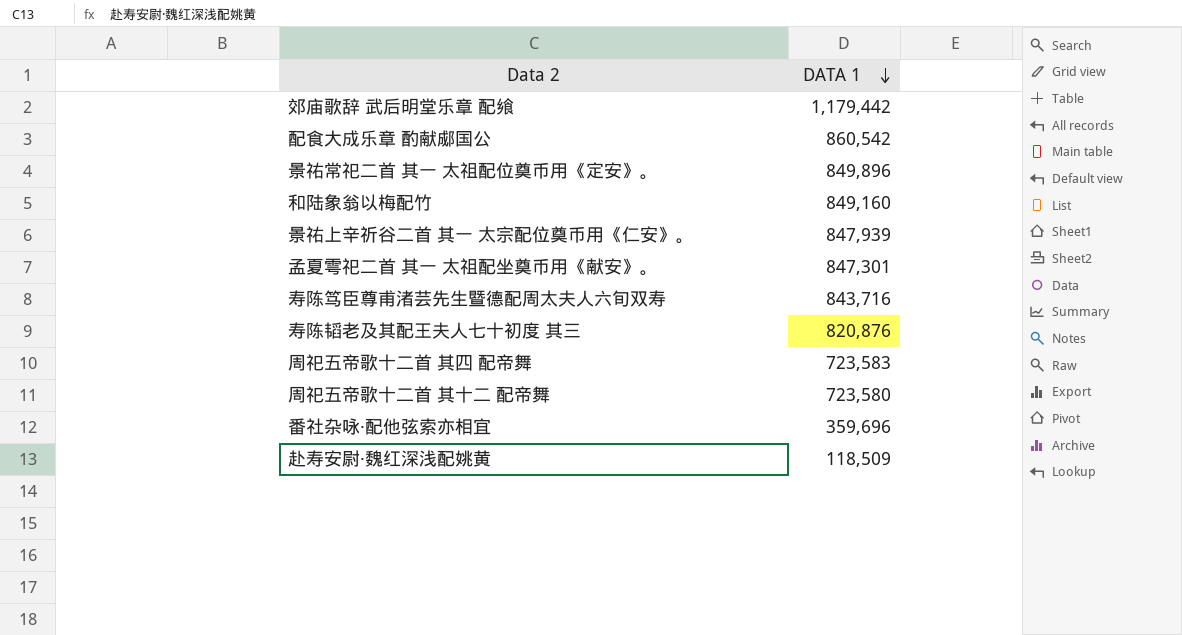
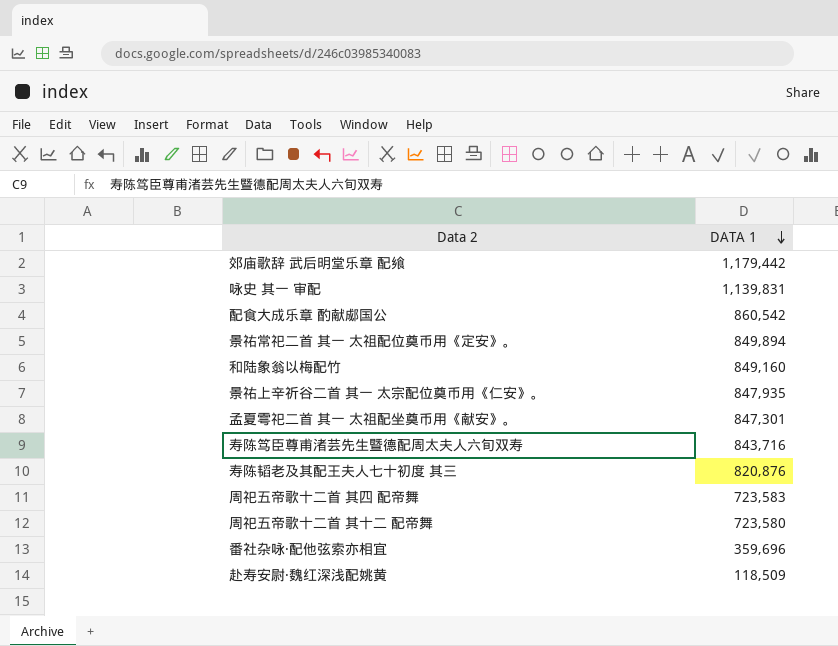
row 咏史 其一 审配: none -> 1,139,831
景祐常祀二首 其一 太祖配位奠币用《定安》。 | DATA 1: 849,896 -> 849,894
景祐上辛祈谷二首 其一 太宗配位奠币用《仁安》。 | DATA 1: 847,939 -> 847,935

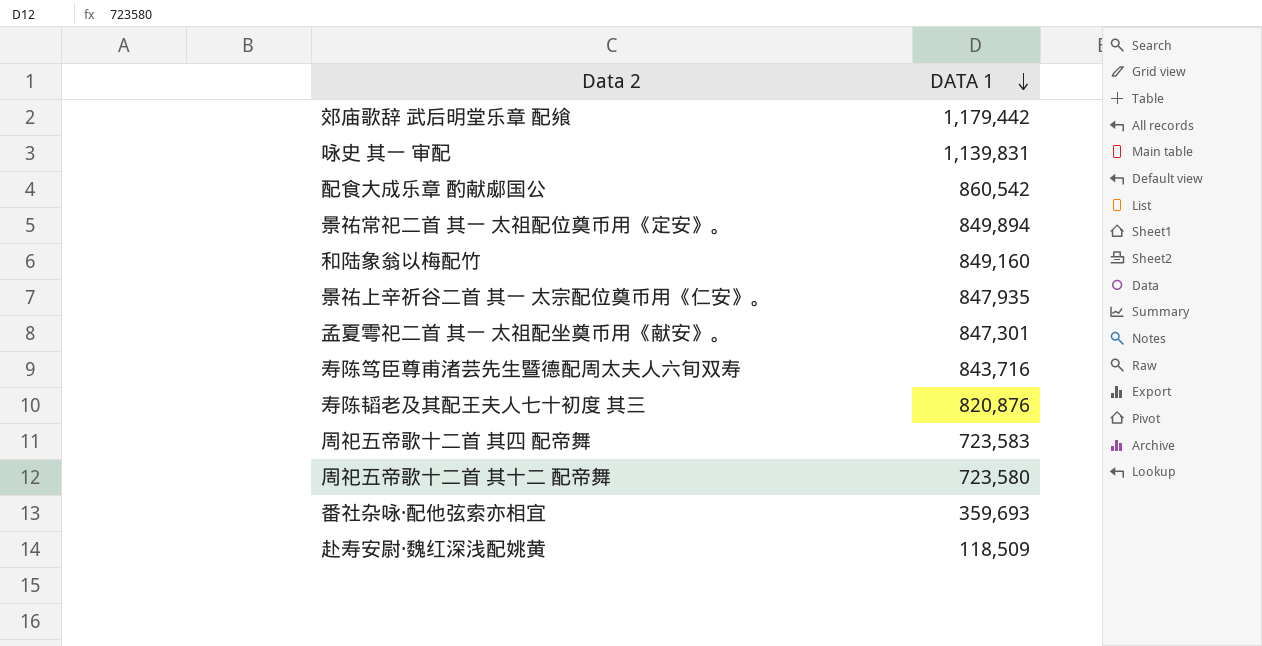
番社杂咏·配他弦索亦相宜 | DATA 1: 359,696 -> 359,693

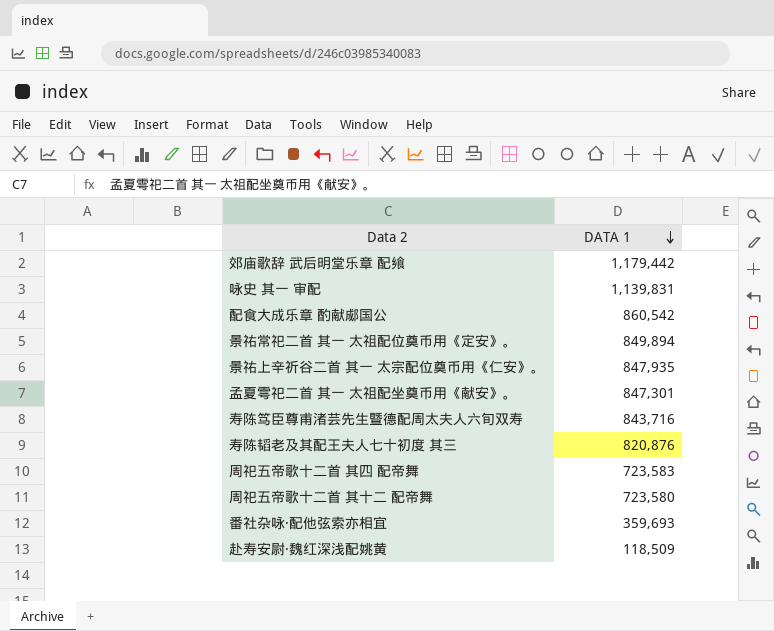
row 和陆象翁以梅配竹: 849,160 -> none

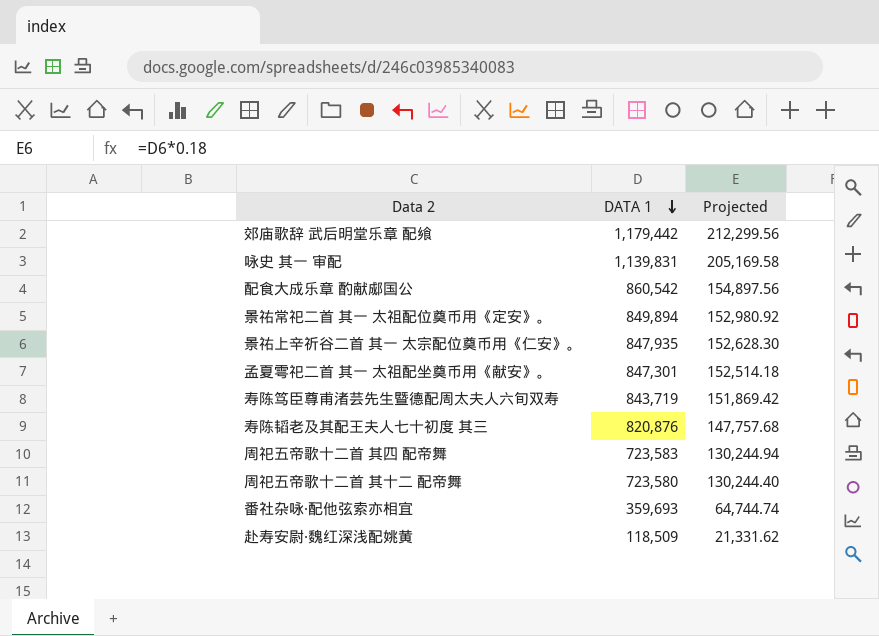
column Projected | formula: none -> [DATA 1] * 0.18
寿陈笃臣尊甫渚芸先生暨德配周太夫人六旬双寿 | DATA 1: 843,716 -> 843,719

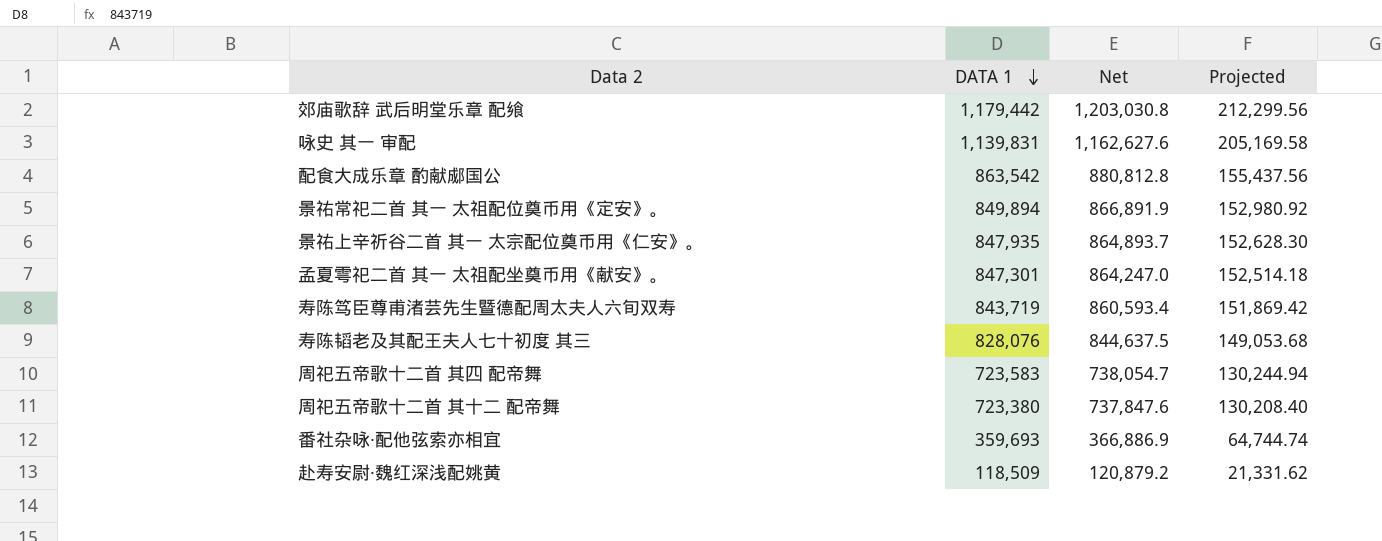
column Net | formula: none -> [DATA 1] * 1.02
配食大成乐章 酌献郕国公 | DATA 1: 860,542 -> 863,542
配食大成乐章 酌献郕国公 | Projected: 154,897.56 -> 155,437.56
寿陈韬老及其配王夫人七十初度 其三 | DATA 1: 820,876 -> 828,076
寿陈韬老及其配王夫人七十初度 其三 | Projected: 147,757.68 -> 149,053.68
周祀五帝歌十二首 其十二 配帝舞 | DATA 1: 723,580 -> 723,380
周祀五帝歌十二首 其十二 配帝舞 | Projected: 130,244.40 -> 130,208.40

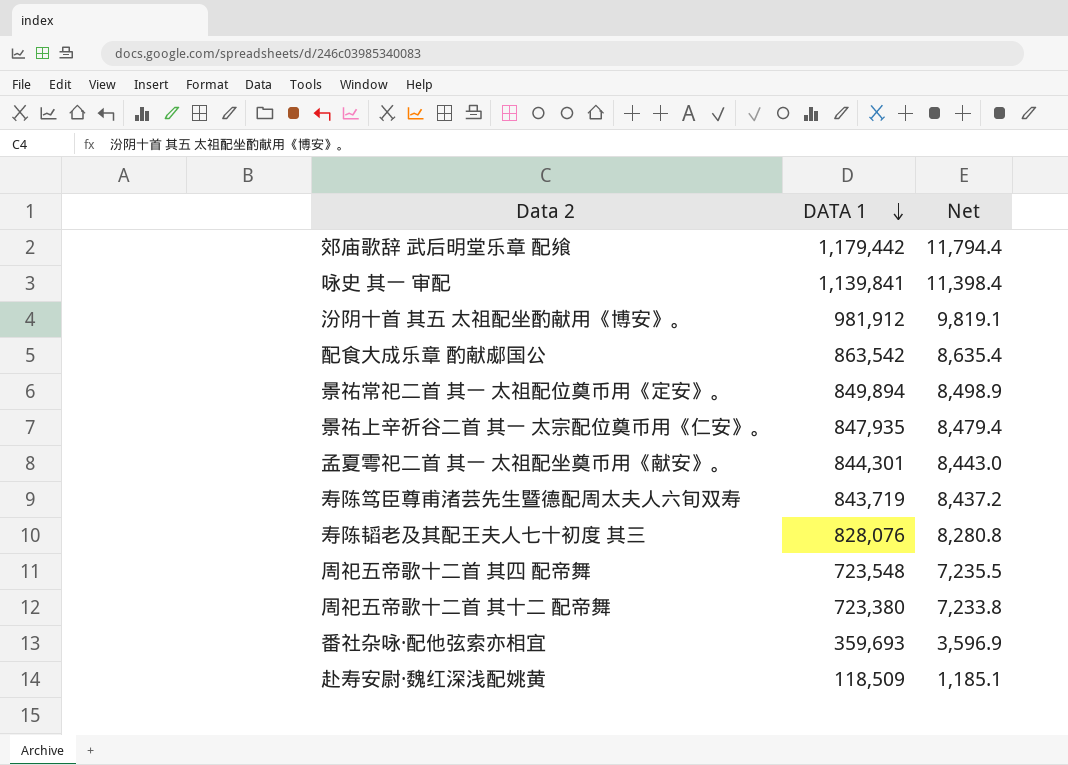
column Projected | formula: [DATA 1] * 0.18 -> none
column Net | formula: [DATA 1] * 1.02 -> [DATA 1] * 0.01
咏史 其一 审配 | DATA 1: 1,139,831 -> 1,139,841
row 汾阴十首 其五 太祖配坐酌献用《博安》。: none -> 981,912 | 9,819.1
孟夏雩祀二首 其一 太祖配坐奠币用《献安》。 | DATA 1: 847,301 -> 844,301
周祀五帝歌十二首 其四 配帝舞 | DATA 1: 723,583 -> 723,548

